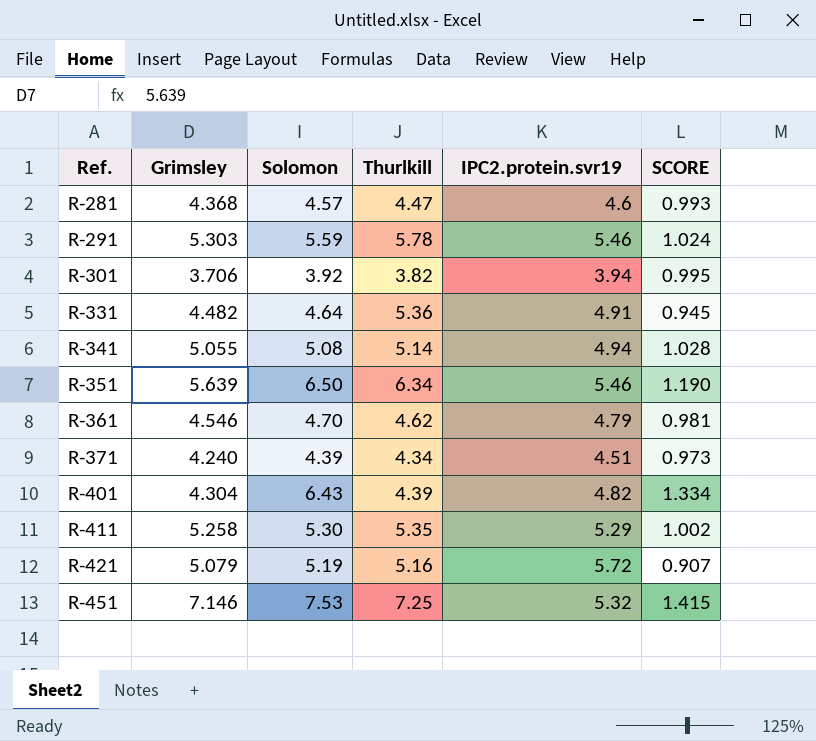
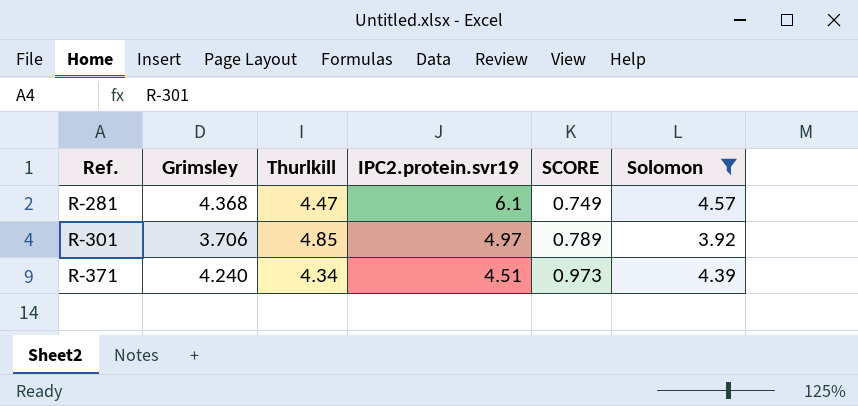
filter: none -> Solomon <= 4.57
column Solomon | position: 3 -> 6
R-281 | IPC2.protein.svr19: 4.6 -> 6.1
R-281 | SCORE: 0.993 -> 0.749
R-301 | Thurlkill: 3.82 -> 4.85
R-301 | IPC2.protein.svr19: 3.94 -> 4.97
R-301 | SCORE: 0.995 -> 0.789

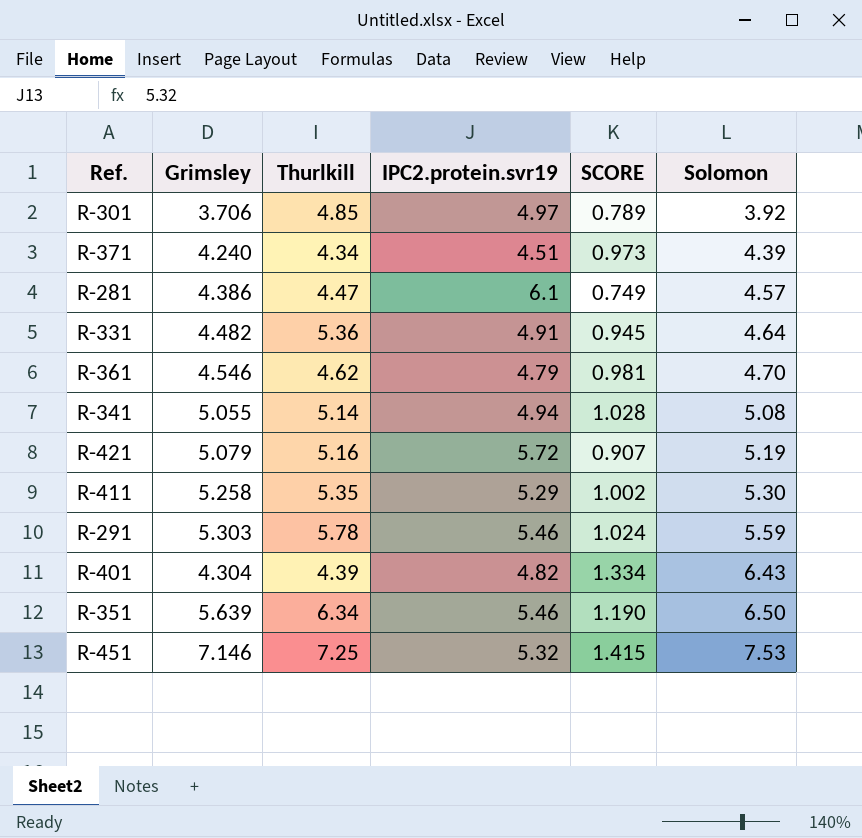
filter: Solomon <= 4.57 -> none
row order: Ref. ascending -> Solomon ascending
R-281 | Grimsley: 4.368 -> 4.386

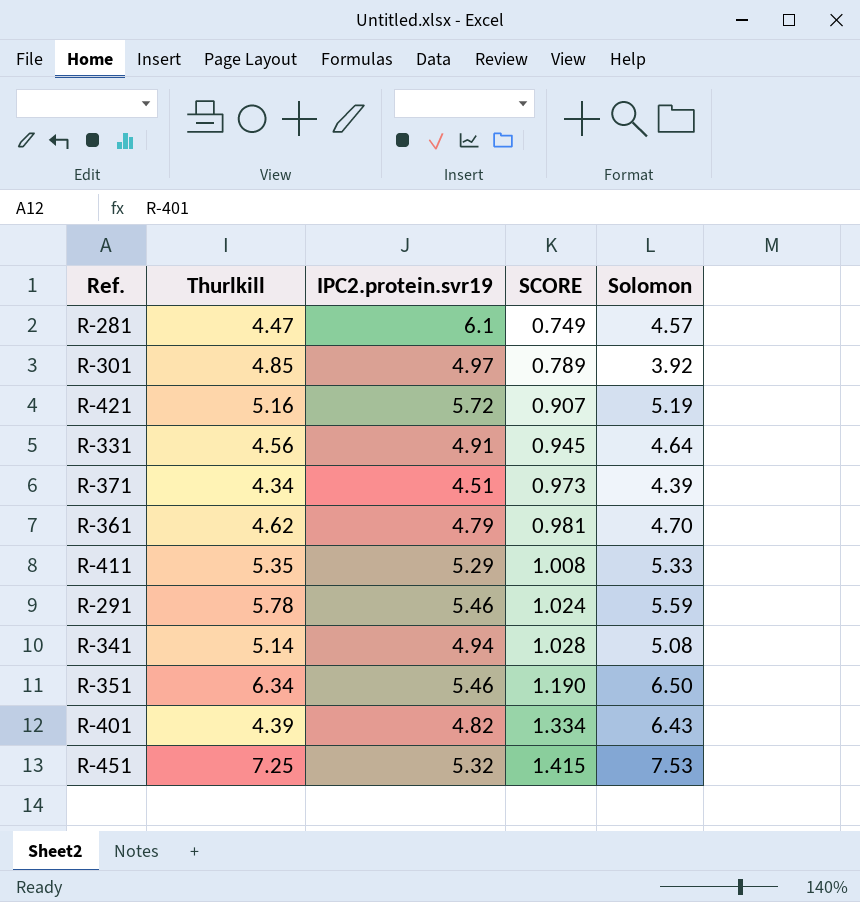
row order: Solomon ascending -> SCORE ascending
column Grimsley | position: 2 -> none
R-331 | Thurlkill: 5.36 -> 4.56
R-411 | SCORE: 1.002 -> 1.008
R-411 | Solomon: 5.30 -> 5.33

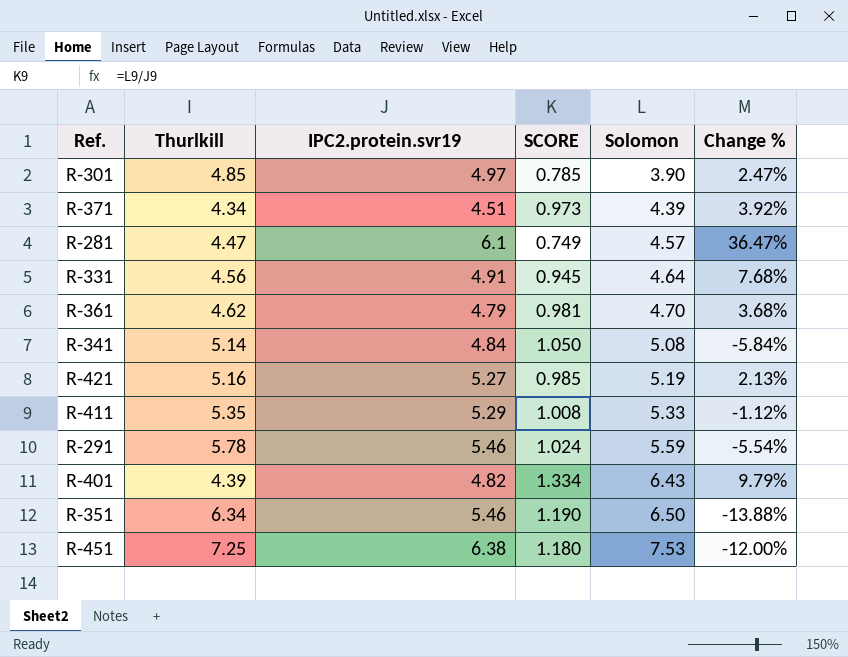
row order: SCORE ascending -> Solomon ascending
column Change % | formula: none -> ([IPC2.protein.svr19] - [Thurlkill]) / [Thurlkill]
R-301 | SCORE: 0.789 -> 0.785
R-301 | Solomon: 3.92 -> 3.90
R-341 | IPC2.protein.svr19: 4.94 -> 4.84
R-341 | SCORE: 1.028 -> 1.050
R-421 | IPC2.protein.svr19: 5.72 -> 5.27
R-421 | SCORE: 0.907 -> 0.985
R-451 | IPC2.protein.svr19: 5.32 -> 6.38
R-451 | SCORE: 1.415 -> 1.180

